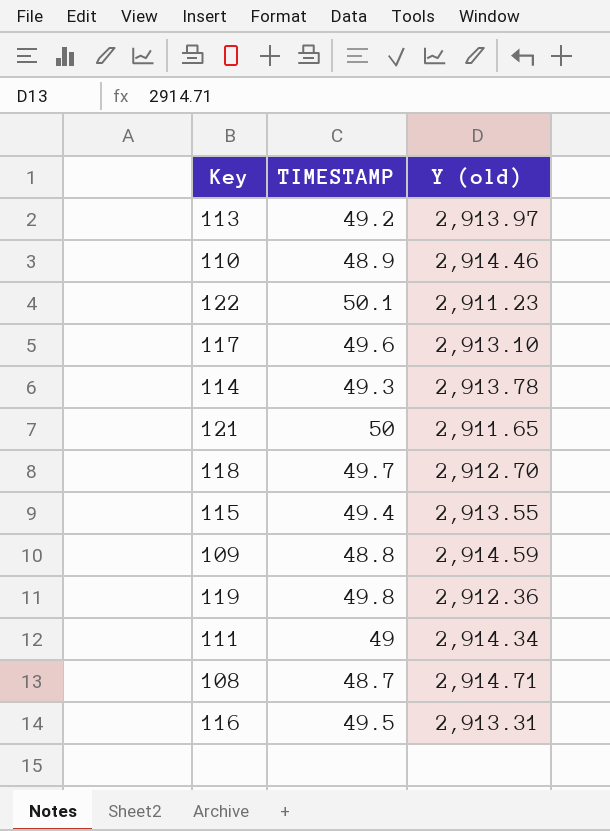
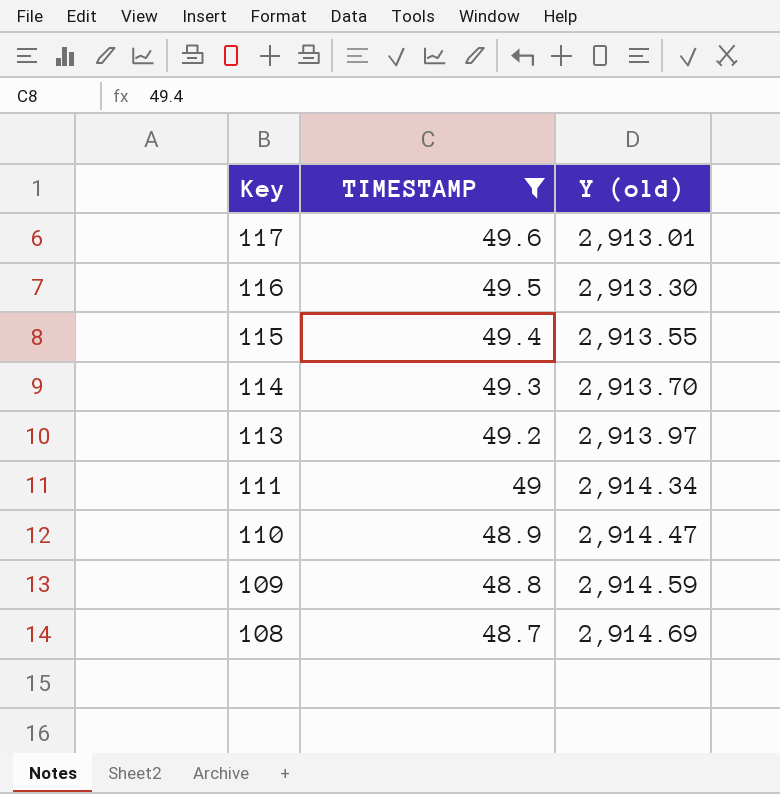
filter: none -> TIMESTAMP <= 49.6
row order: none -> Key descending
117 | Y (old): 2,913.10 -> 2,913.01
116 | Y (old): 2,913.31 -> 2,913.30
114 | Y (old): 2,913.78 -> 2,913.70
110 | Y (old): 2,914.46 -> 2,914.47
108 | Y (old): 2,914.71 -> 2,914.69

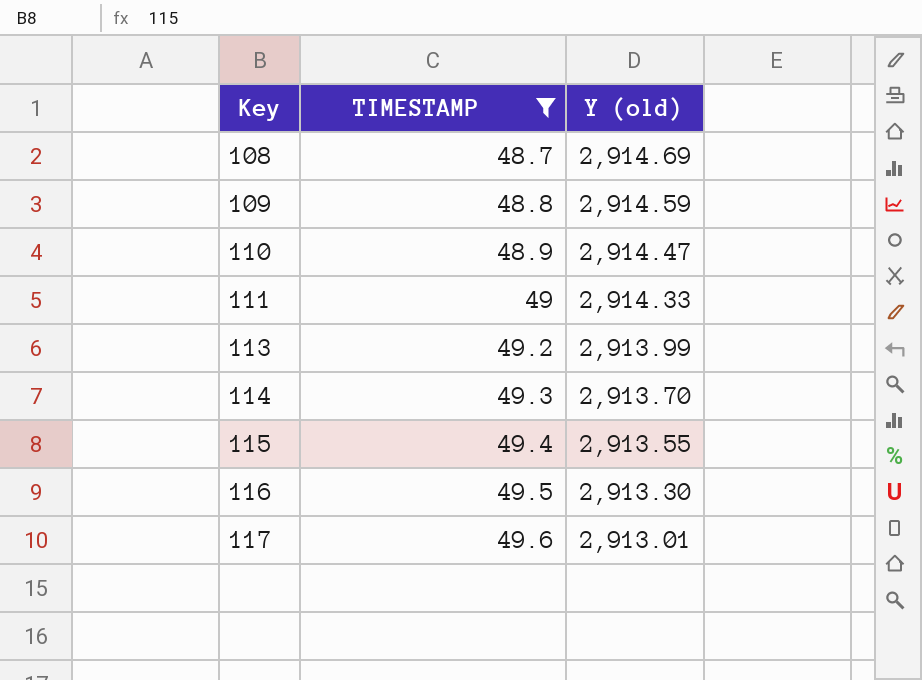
row order: Key descending -> Key ascending
111 | Y (old): 2,914.34 -> 2,914.33
113 | Y (old): 2,913.97 -> 2,913.99

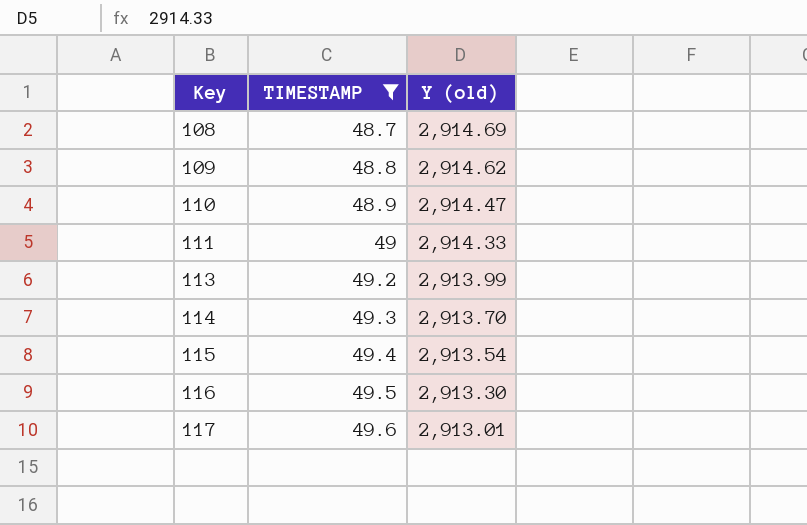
109 | Y (old): 2,914.59 -> 2,914.62
115 | Y (old): 2,913.55 -> 2,913.54

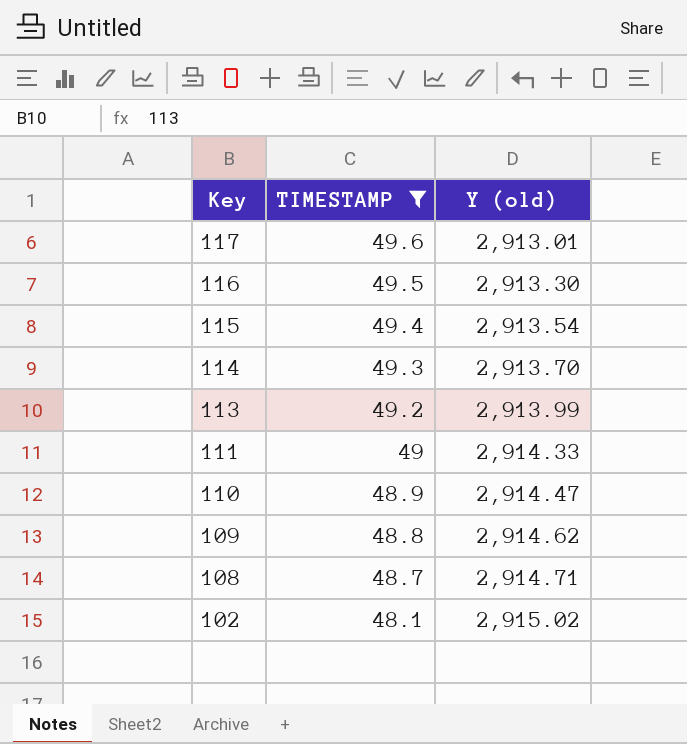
row order: Key ascending -> Key descending
108 | Y (old): 2,914.69 -> 2,914.71
row 102: none -> 48.1 | 2,915.02

